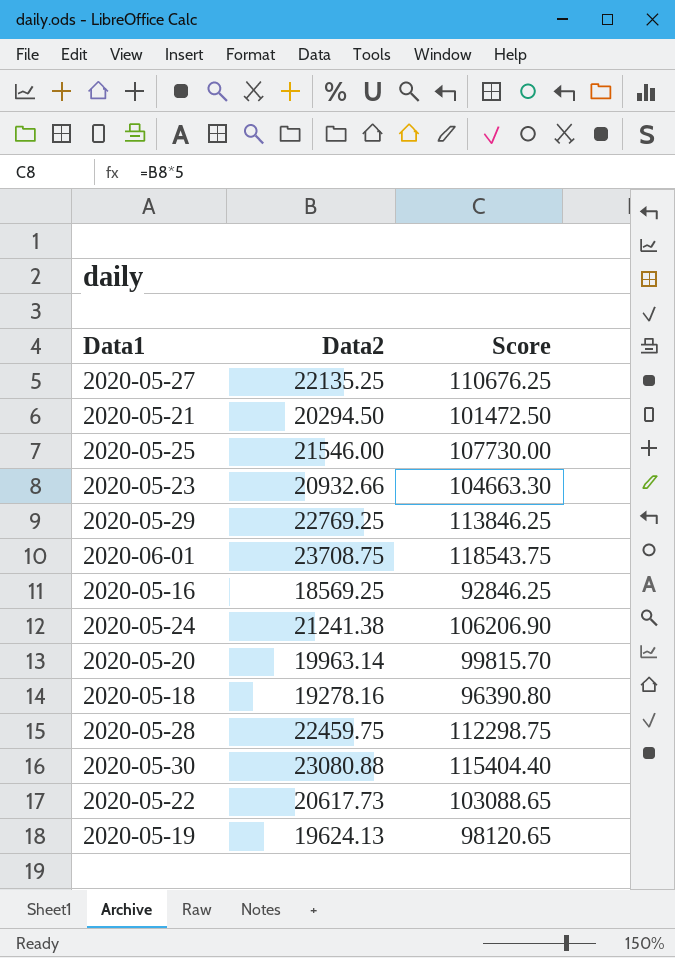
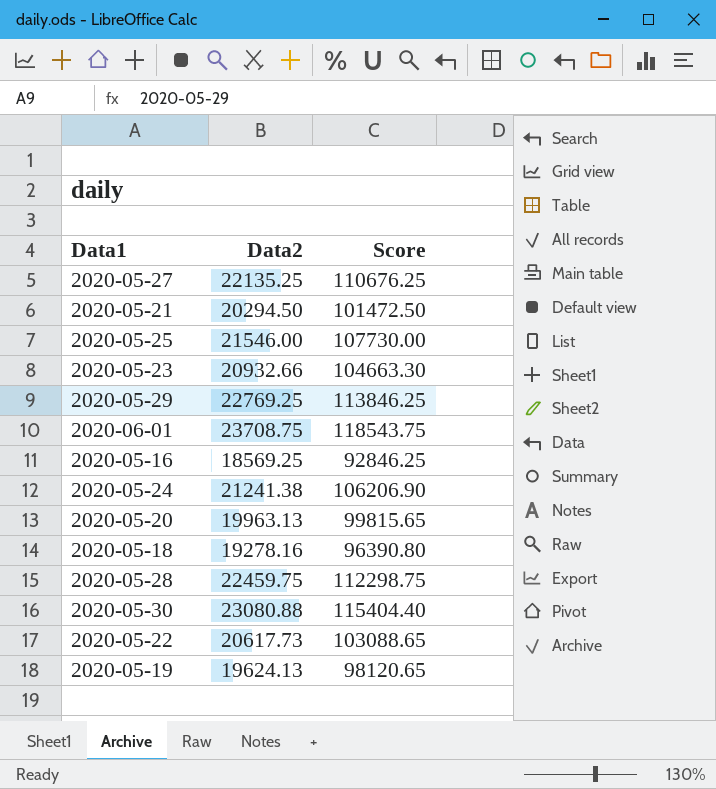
2020-05-20 | Data2: 19963.14 -> 19963.13
2020-05-20 | Score: 99815.70 -> 99815.65

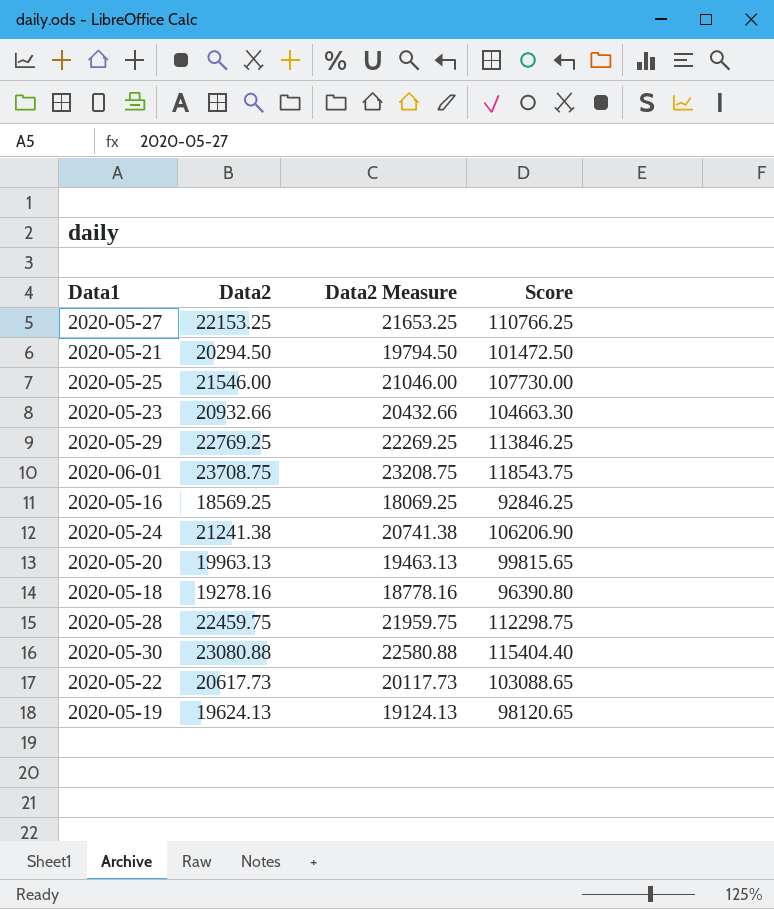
column Data2 Measure | formula: none -> [Data2] - 500
2020-05-27 | Data2: 22135.25 -> 22153.25
2020-05-27 | Score: 110676.25 -> 110766.25

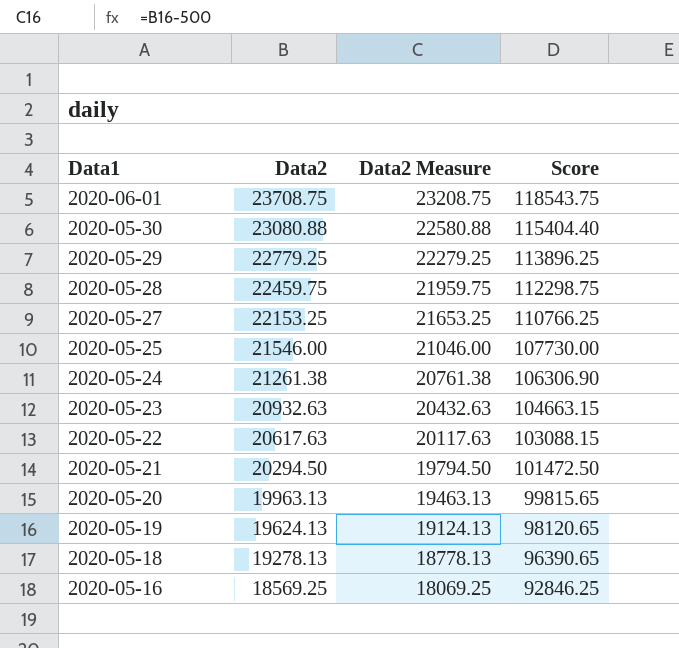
row order: none -> Data1 descending
2020-05-29 | Data2: 22769.25 -> 22779.25
2020-05-29 | Data2 Measure: 22269.25 -> 22279.25
2020-05-29 | Score: 113846.25 -> 113896.25
2020-05-24 | Data2: 21241.38 -> 21261.38
2020-05-24 | Data2 Measure: 20741.38 -> 20761.38
2020-05-24 | Score: 106206.90 -> 106306.90
2020-05-23 | Data2: 20932.66 -> 20932.63
2020-05-23 | Data2 Measure: 20432.66 -> 20432.63
2020-05-23 | Score: 104663.30 -> 104663.15
2020-05-22 | Data2: 20617.73 -> 20617.63
2020-05-22 | Data2 Measure: 20117.73 -> 20117.63
2020-05-22 | Score: 103088.65 -> 103088.15
2020-05-18 | Data2: 19278.16 -> 19278.13
2020-05-18 | Data2 Measure: 18778.16 -> 18778.13
2020-05-18 | Score: 96390.80 -> 96390.65

